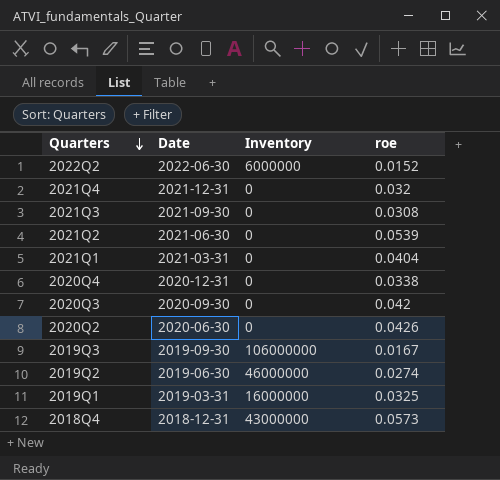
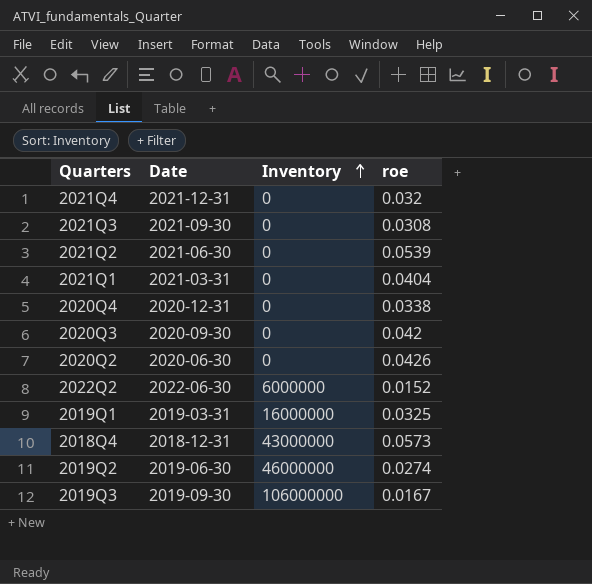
row order: Quarters descending -> Inventory ascending

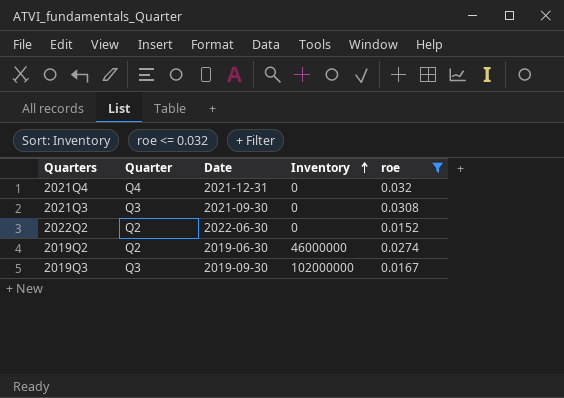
filter: none -> roe <= 0.032
column Quarter | position: none -> 2
2022Q2 | Inventory: 6000000 -> 0
2019Q3 | Inventory: 106000000 -> 102000000

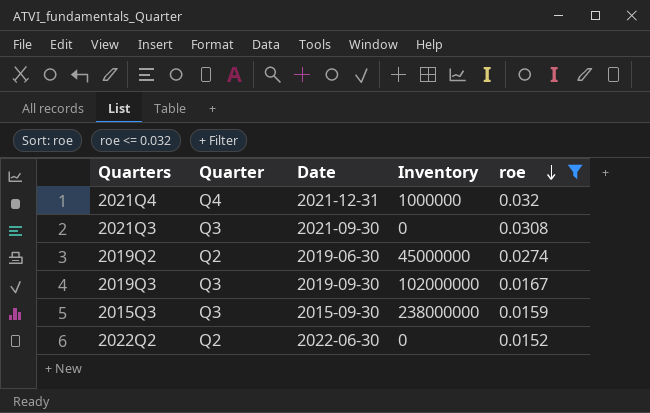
row order: Inventory ascending -> roe descending
2021Q4 | Inventory: 0 -> 1000000
2019Q2 | Inventory: 46000000 -> 45000000
row 2015Q3: none -> Q3 | 2015-09-30 | 238000000 | 0.0159

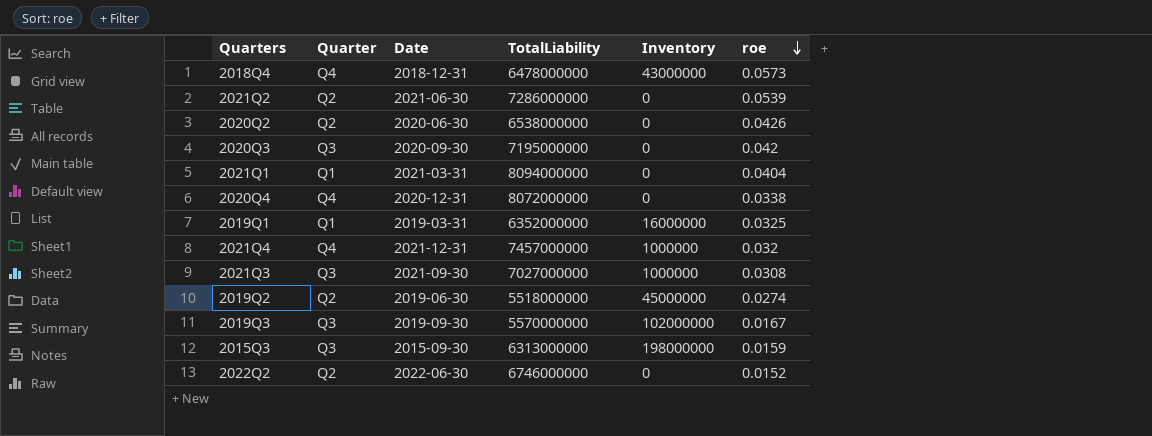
filter: roe <= 0.032 -> none
column TotalLiability | position: none -> 4
2021Q3 | Inventory: 0 -> 1000000
2015Q3 | Inventory: 238000000 -> 198000000

